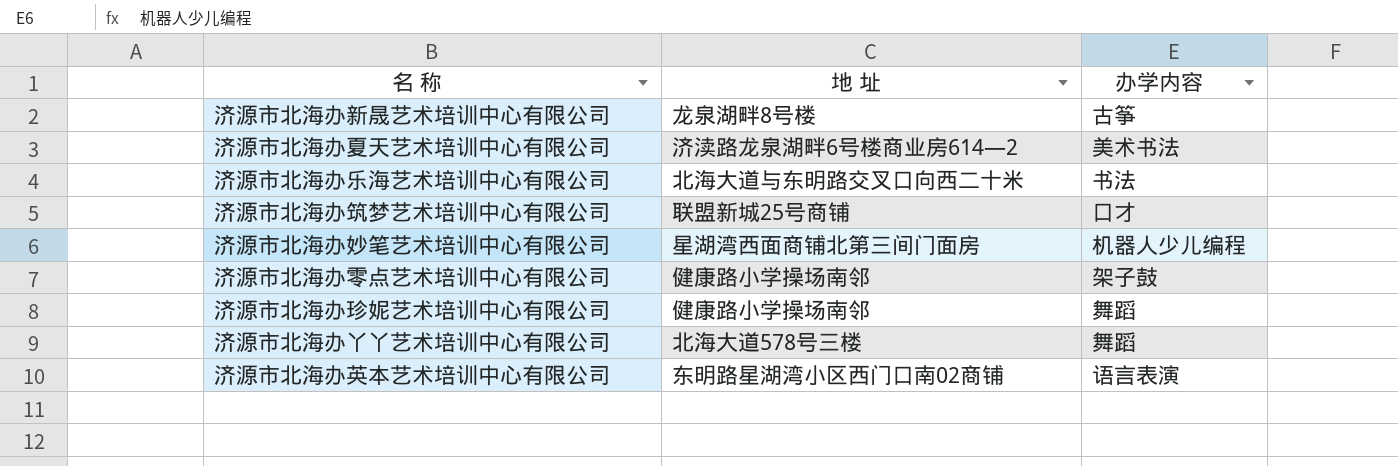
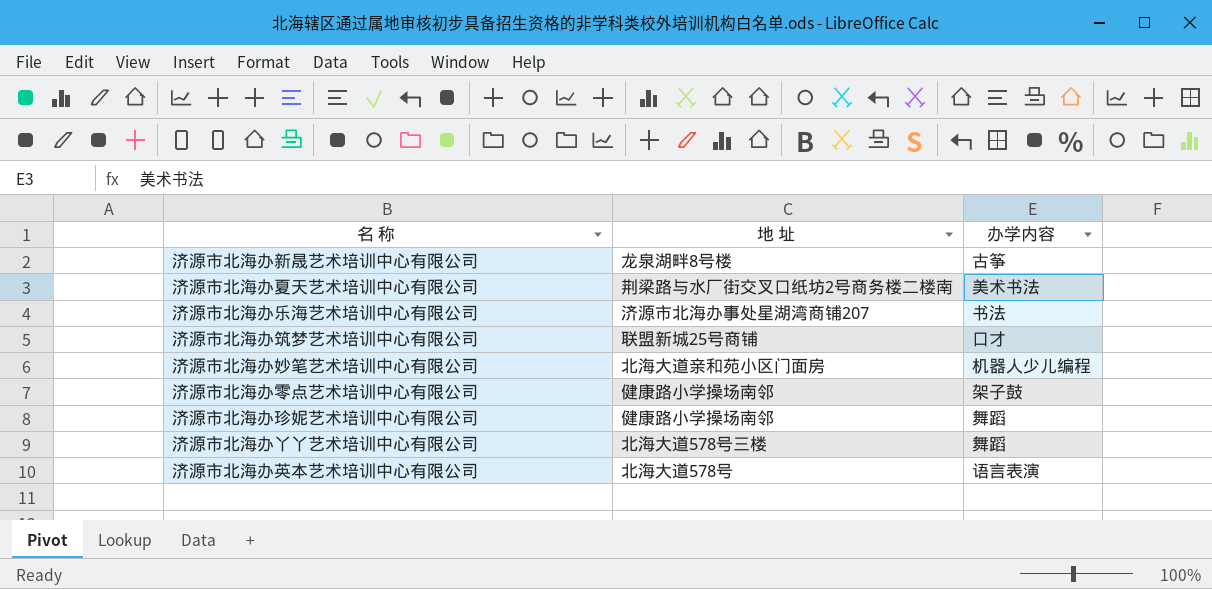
济源市北海办夏天艺术培训中心有限公司 | 地 址: 济渎路龙泉湖畔6号楼商业房614—2 -> 荆梁路与水厂街交叉口纸坊2号商务楼二楼南
济源市北海办乐海艺术培训中心有限公司 | 地 址: 北海大道与东明路交叉口向西二十米 -> 济源市北海办事处星湖湾商铺207
济源市北海办妙笔艺术培训中心有限公司 | 地 址: 星湖湾西面商铺北第三间门面房 -> 北海大道亲和苑小区门面房
济源市北海办英本艺术培训中心有限公司 | 地 址: 东明路星湖湾小区西门口南02商铺 -> 北海大道578号

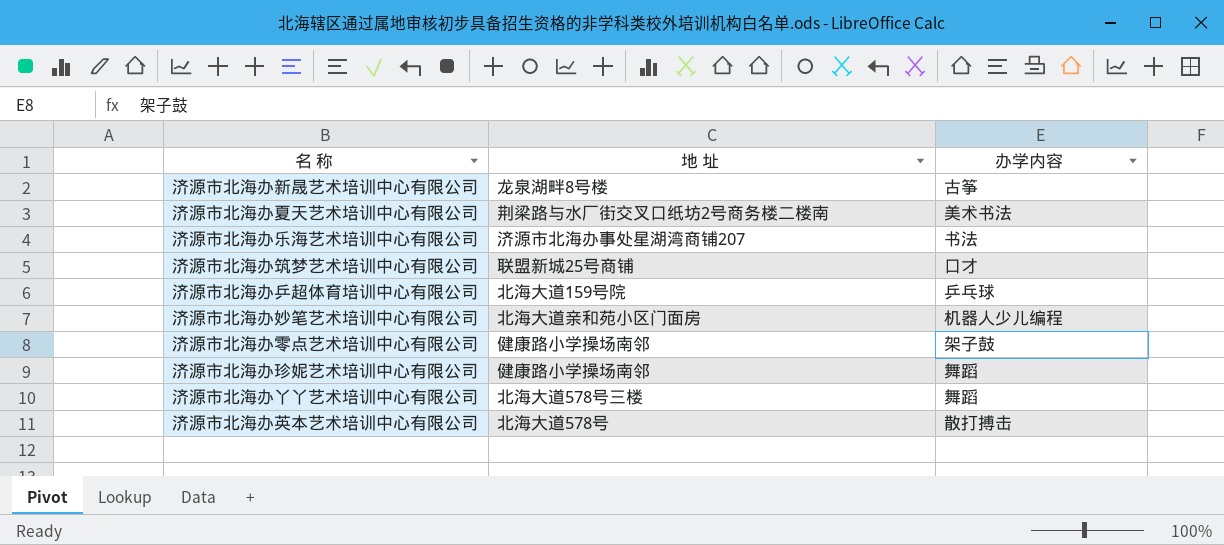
row 济源市北海办乒超体育培训中心有限公司: none -> 北海大道159号院 | 乒乓球
济源市北海办英本艺术培训中心有限公司 | 办学内容: 语言表演 -> 散打搏击

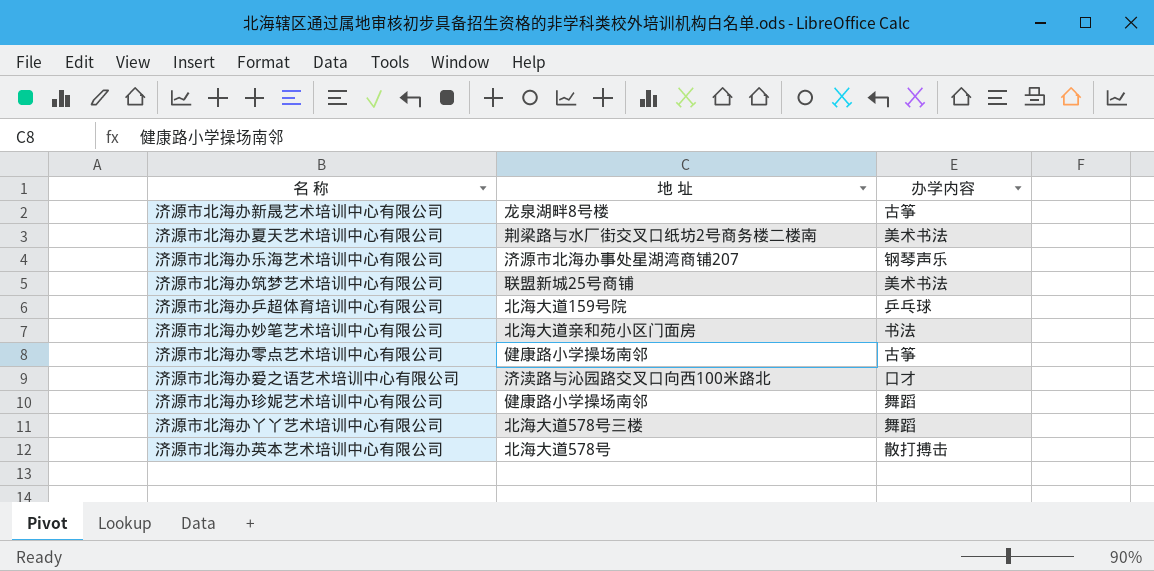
济源市北海办乐海艺术培训中心有限公司 | 办学内容: 书法 -> 钢琴声乐
济源市北海办筑梦艺术培训中心有限公司 | 办学内容: 口才 -> 美术书法
济源市北海办妙笔艺术培训中心有限公司 | 办学内容: 机器人少儿编程 -> 书法
济源市北海办零点艺术培训中心有限公司 | 办学内容: 架子鼓 -> 古筝
row 济源市北海办爱之语艺术培训中心有限公司: none -> 济渎路与沁园路交叉口向西100米路北 | 口才

